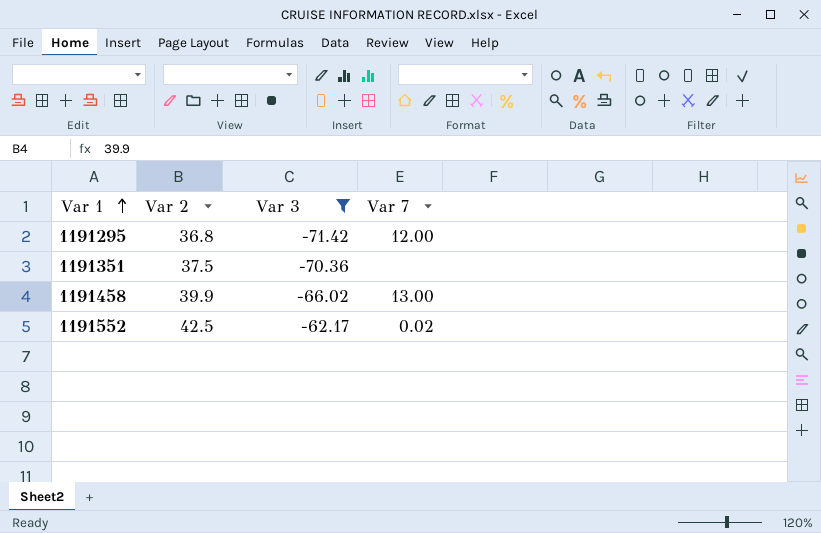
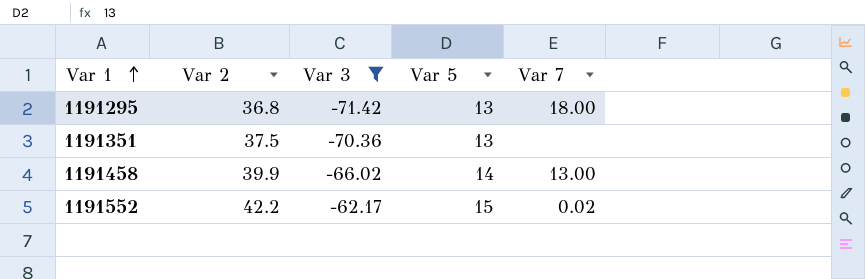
column Var 5 | position: none -> 4
1191295 | Var 7: 12.00 -> 18.00
1191552 | Var 2: 42.5 -> 42.2

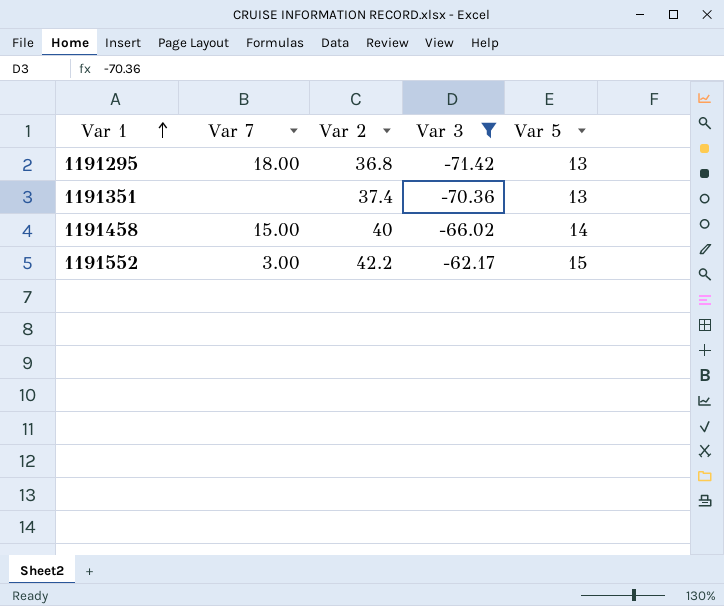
column Var 7 | position: 5 -> 2
1191351 | Var 2: 37.5 -> 37.4
1191458 | Var 7: 13.00 -> 15.00
1191458 | Var 2: 39.9 -> 40
1191552 | Var 7: 0.02 -> 3.00

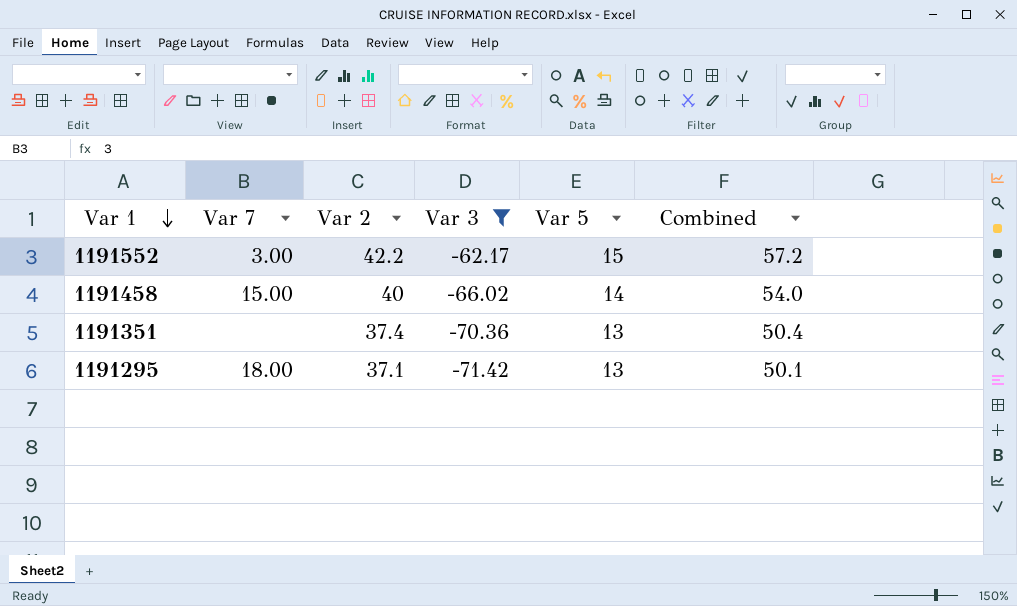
row order: Var 1 ascending -> Var 1 descending
column Combined | formula: none -> [Var 2] + [Var 5]
1191295 | Var 2: 36.8 -> 37.1

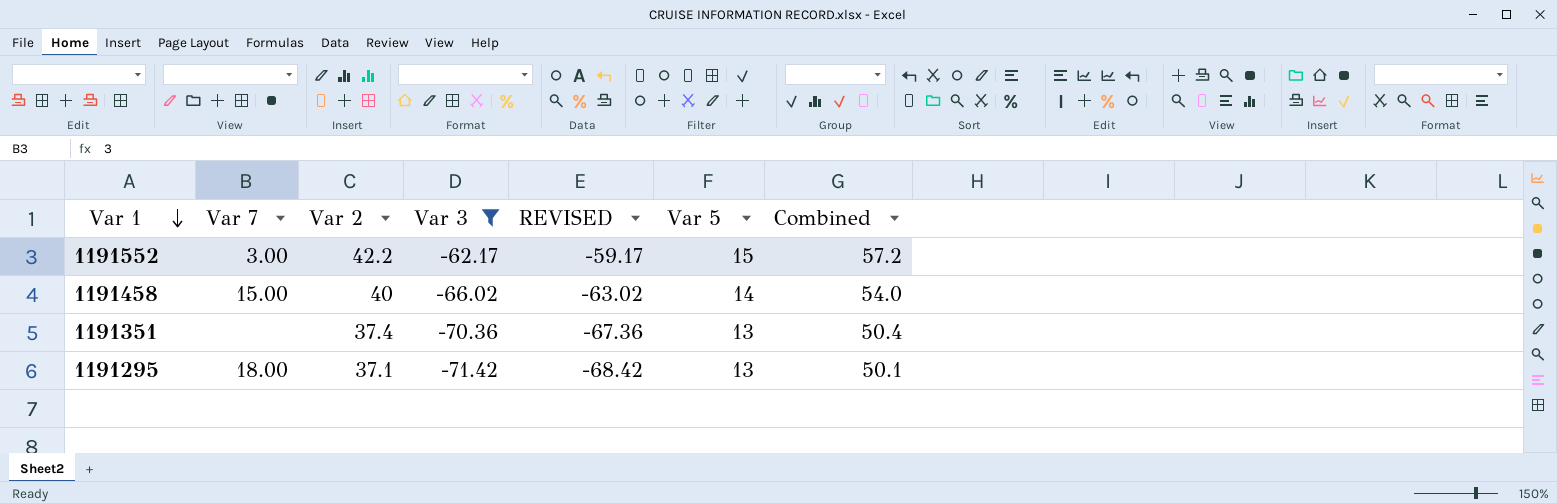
column REVISED | formula: none -> [Var 3] + 3

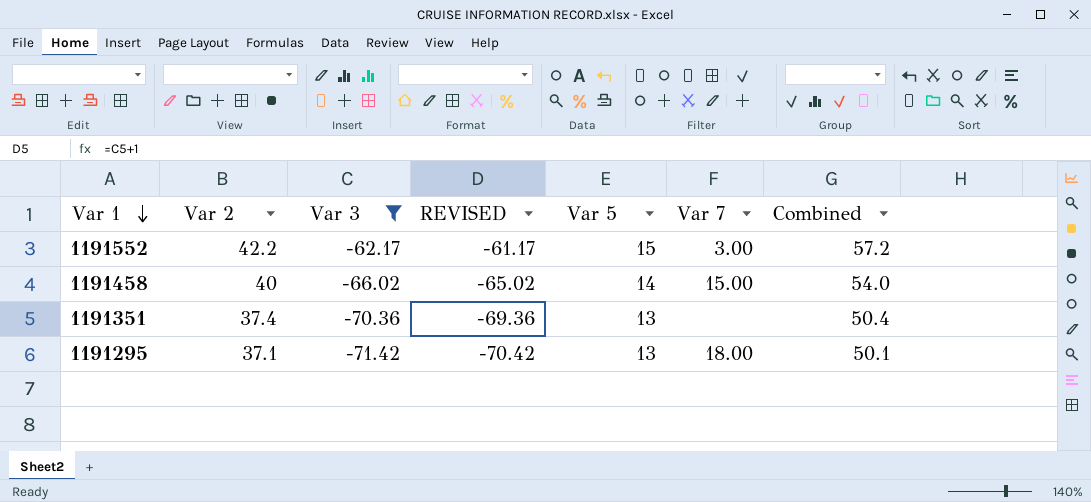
column REVISED | formula: [Var 3] + 3 -> [Var 3] + 1
column Var 7 | position: 2 -> 6

